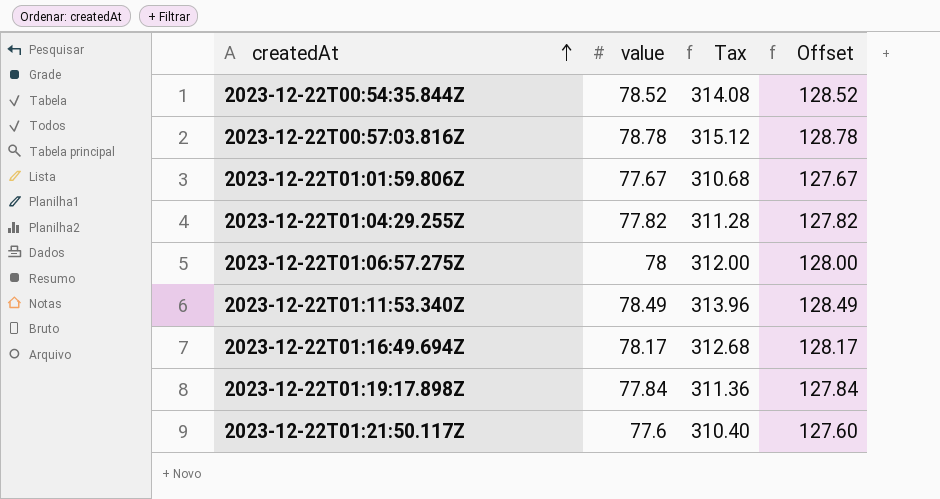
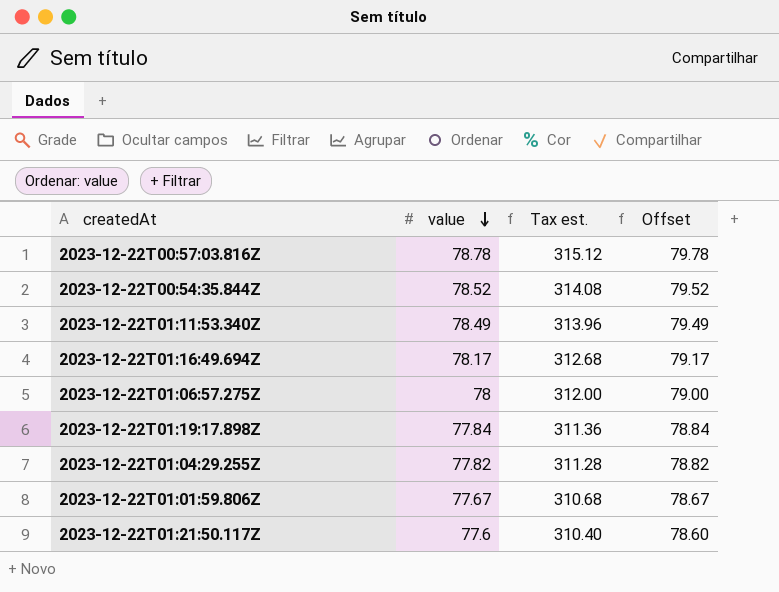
row order: createdAt ascending -> value descending
column name: Tax -> Tax est.
column Offset | formula: [value] + 50 -> [value] + 1

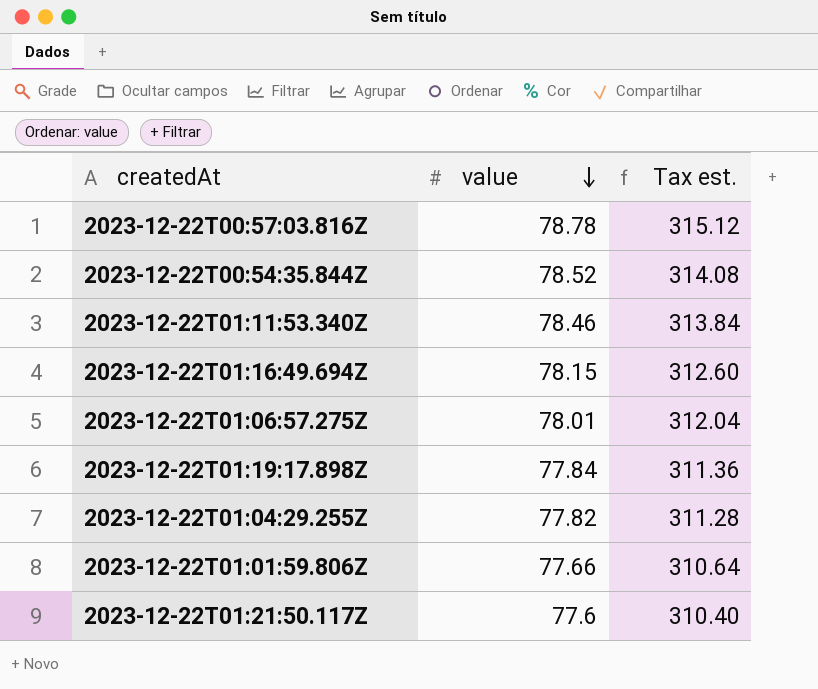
column Offset | formula: [value] + 1 -> none
2023-12-22T01:11:53.340Z | value: 78.49 -> 78.46
2023-12-22T01:11:53.340Z | Tax est.: 313.96 -> 313.84
2023-12-22T01:16:49.694Z | value: 78.17 -> 78.15
2023-12-22T01:16:49.694Z | Tax est.: 312.68 -> 312.60
2023-12-22T01:06:57.275Z | value: 78 -> 78.01
2023-12-22T01:06:57.275Z | Tax est.: 312.00 -> 312.04
2023-12-22T01:01:59.806Z | value: 77.67 -> 77.66
2023-12-22T01:01:59.806Z | Tax est.: 310.68 -> 310.64

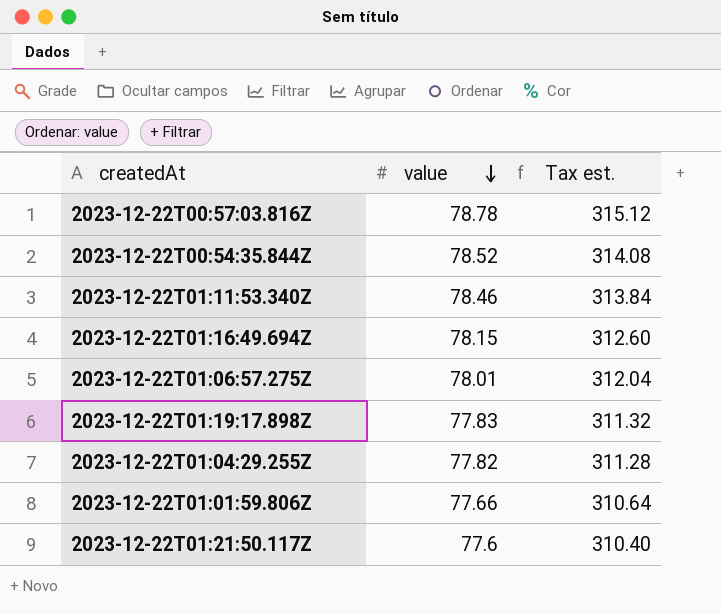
2023-12-22T01:19:17.898Z | value: 77.84 -> 77.83
2023-12-22T01:19:17.898Z | Tax est.: 311.36 -> 311.32

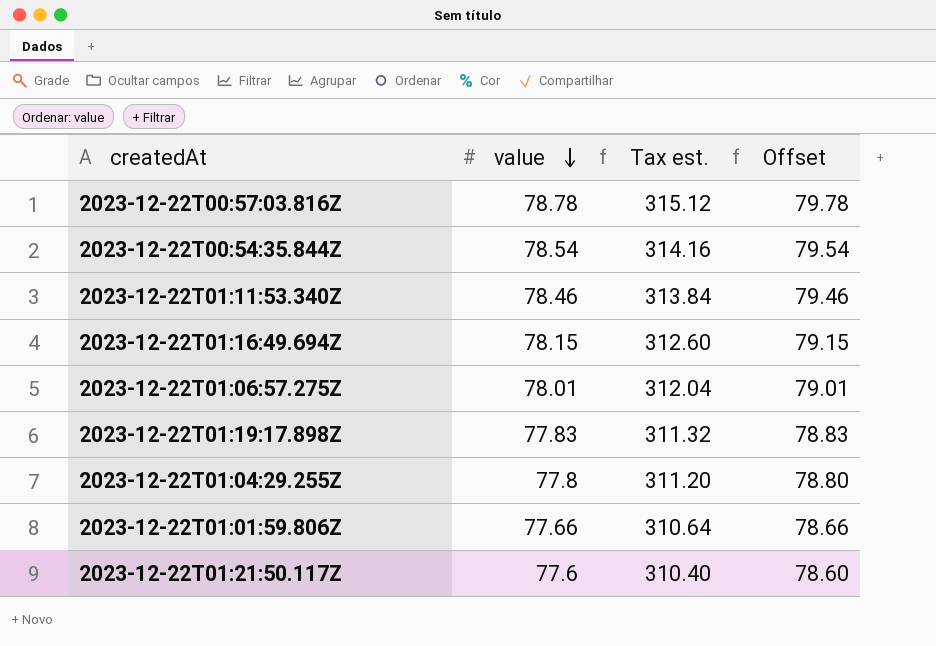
column Offset | formula: none -> [value] + 1
2023-12-22T00:54:35.844Z | value: 78.52 -> 78.54
2023-12-22T00:54:35.844Z | Tax est.: 314.08 -> 314.16
2023-12-22T01:04:29.255Z | value: 77.82 -> 77.8
2023-12-22T01:04:29.255Z | Tax est.: 311.28 -> 311.20

